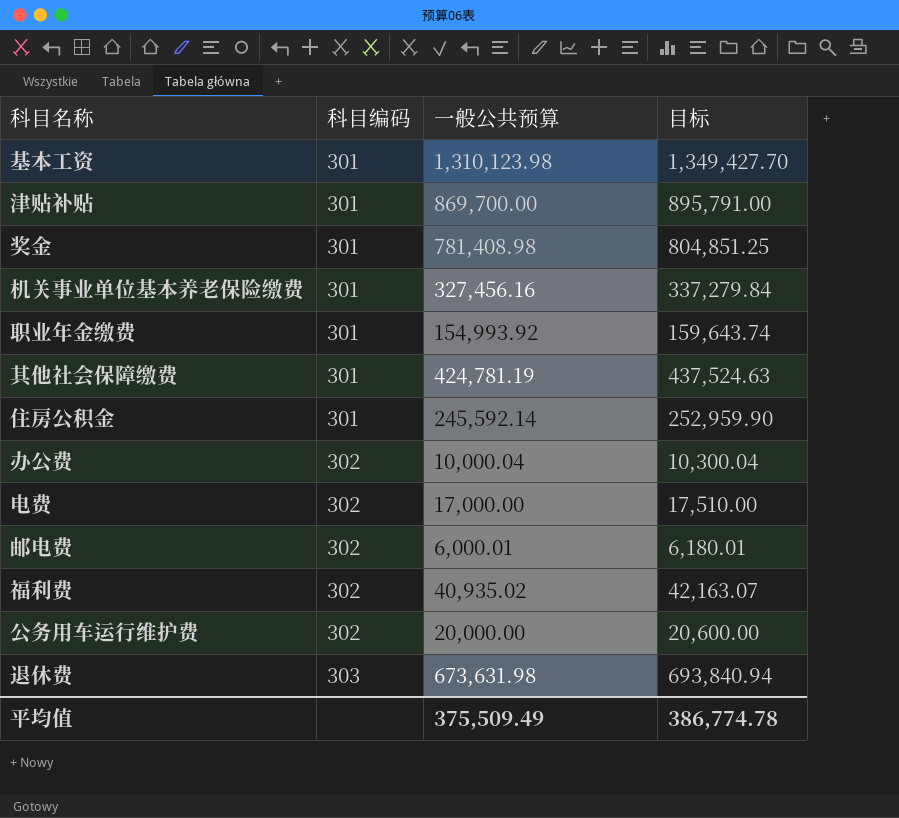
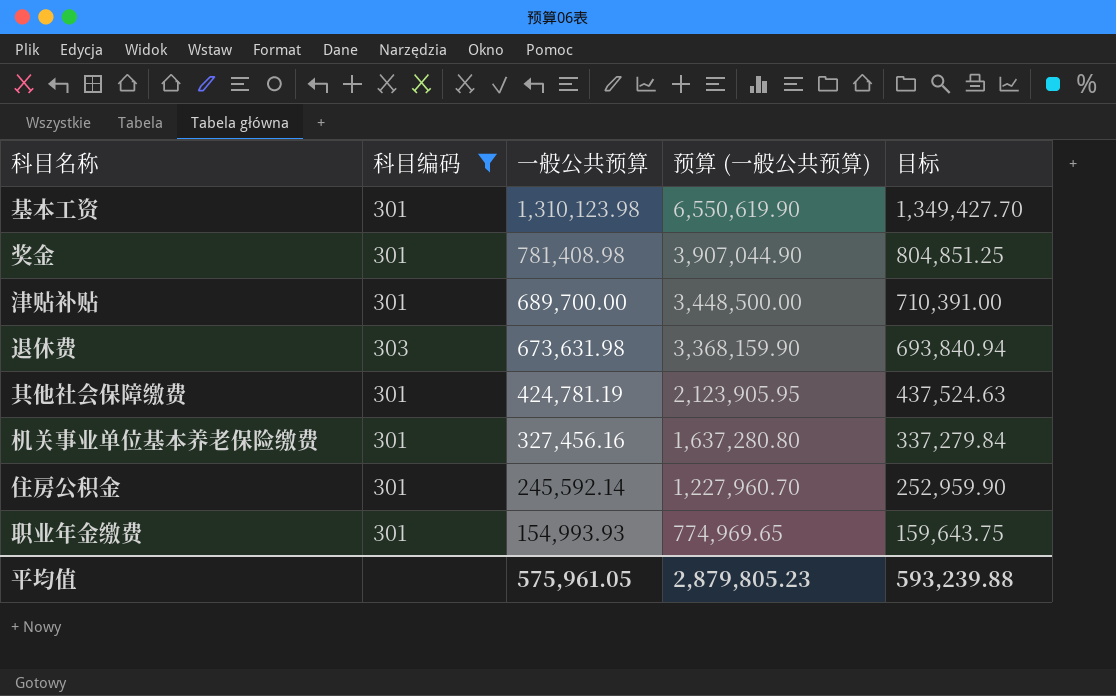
filter: none -> 科目编码 != 302
row order: 科目编码 ascending -> 一般公共预算 descending
column 预算 (一般公共预算) | formula: none -> [一般公共预算] * 5
津贴补贴 | 一般公共预算: 869,700.00 -> 689,700.00
津贴补贴 | 目标: 895,791.00 -> 710,391.00
职业年金缴费 | 一般公共预算: 154,993.92 -> 154,993.93
职业年金缴费 | 目标: 159,643.74 -> 159,643.75
平均值 | 一般公共预算: 375,509.49 -> 575,961.05
平均值 | 目标: 386,774.78 -> 593,239.88

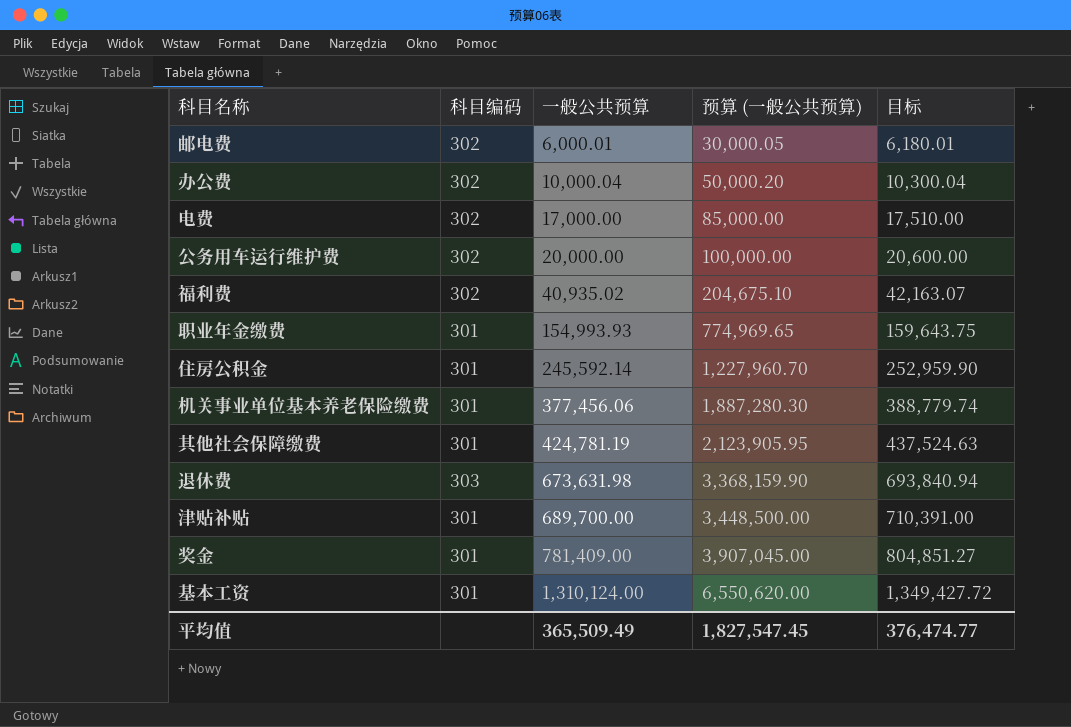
filter: 科目编码 != 302 -> none
row order: 一般公共预算 descending -> 一般公共预算 ascending
机关事业单位基本养老保险缴费 | 一般公共预算: 327,456.16 -> 377,456.06
机关事业单位基本养老保险缴费 | 预算 (一般公共预算): 1,637,280.80 -> 1,887,280.30
机关事业单位基本养老保险缴费 | 目标: 337,279.84 -> 388,779.74
奖金 | 一般公共预算: 781,408.98 -> 781,409.00
奖金 | 预算 (一般公共预算): 3,907,044.90 -> 3,907,045.00
奖金 | 目标: 804,851.25 -> 804,851.27
基本工资 | 一般公共预算: 1,310,123.98 -> 1,310,124.00
基本工资 | 预算 (一般公共预算): 6,550,619.90 -> 6,550,620.00
基本工资 | 目标: 1,349,427.70 -> 1,349,427.72
平均值 | 一般公共预算: 575,961.05 -> 365,509.49
平均值 | 预算 (一般公共预算): 2,879,805.23 -> 1,827,547.45
平均值 | 目标: 593,239.88 -> 376,474.77

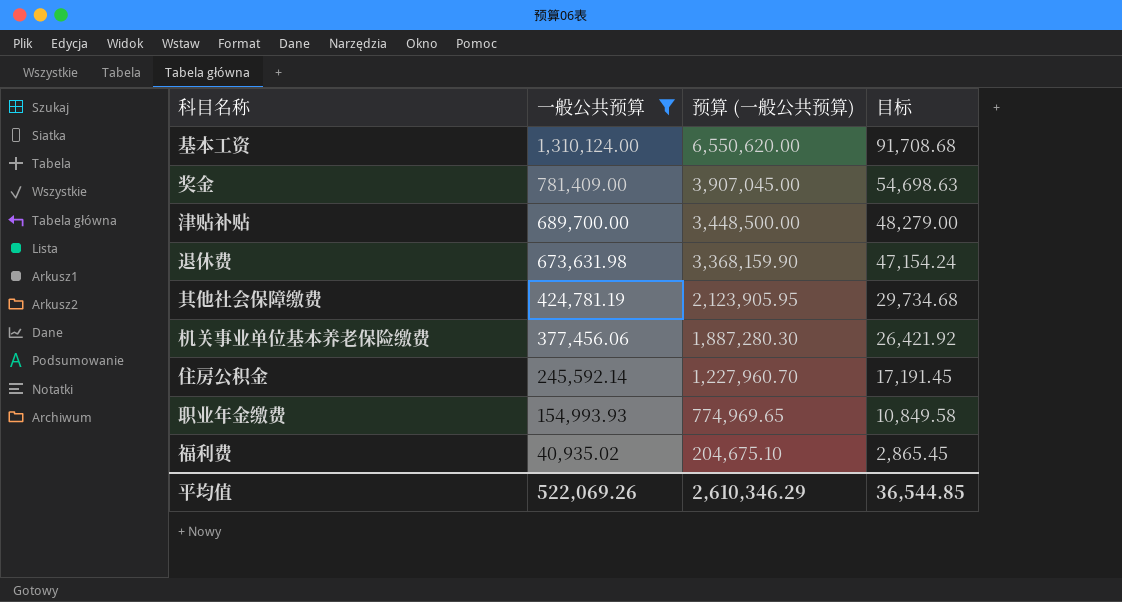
filter: none -> 一般公共预算 >= 40,935.02
row order: 一般公共预算 ascending -> 一般公共预算 descending
column 科目编码 | position: 2 -> none
column 目标 | formula: [一般公共预算] * 1.03 -> [一般公共预算] * 0.07
平均值 | 一般公共预算: 365,509.49 -> 522,069.26
平均值 | 预算 (一般公共预算): 1,827,547.45 -> 2,610,346.29
平均值 | 目标: 376,474.77 -> 36,544.85

